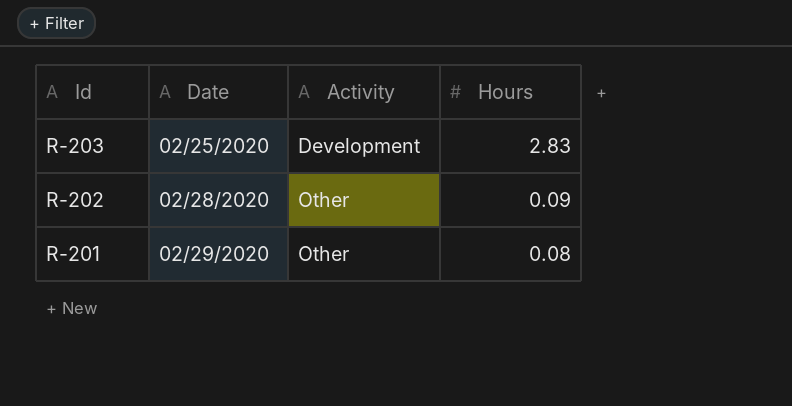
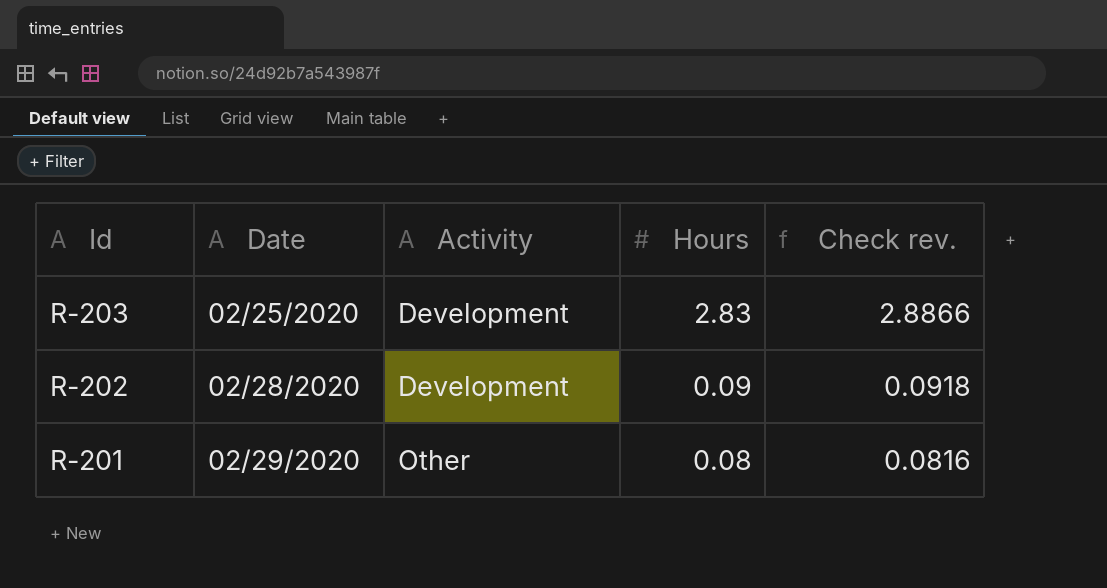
column Check rev. | formula: none -> [Hours] * 1.02
R-202 | Activity: Other -> Development

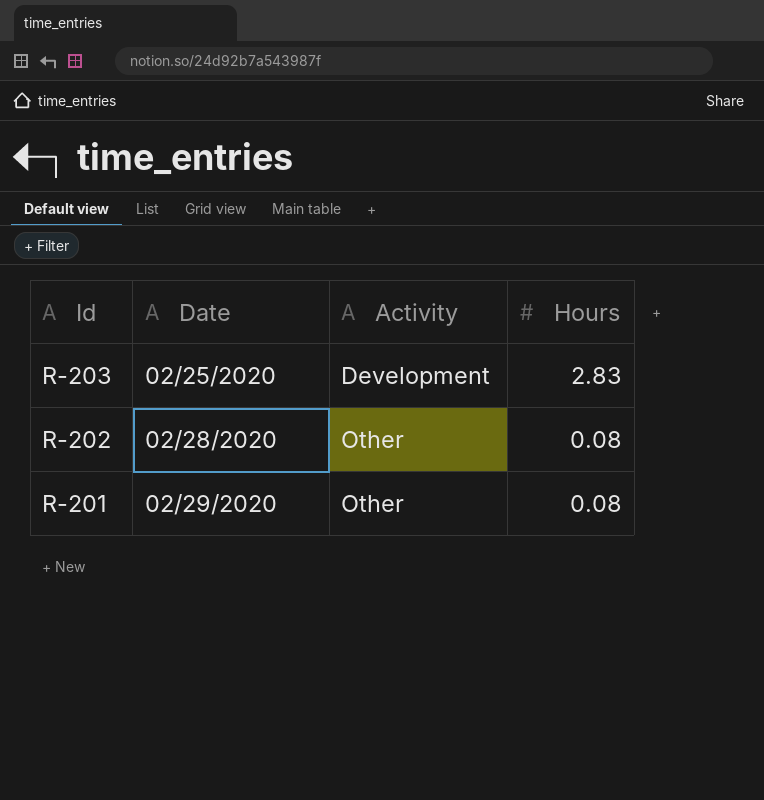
column Check rev. | formula: [Hours] * 1.02 -> none
R-202 | Activity: Development -> Other
R-202 | Hours: 0.09 -> 0.08

